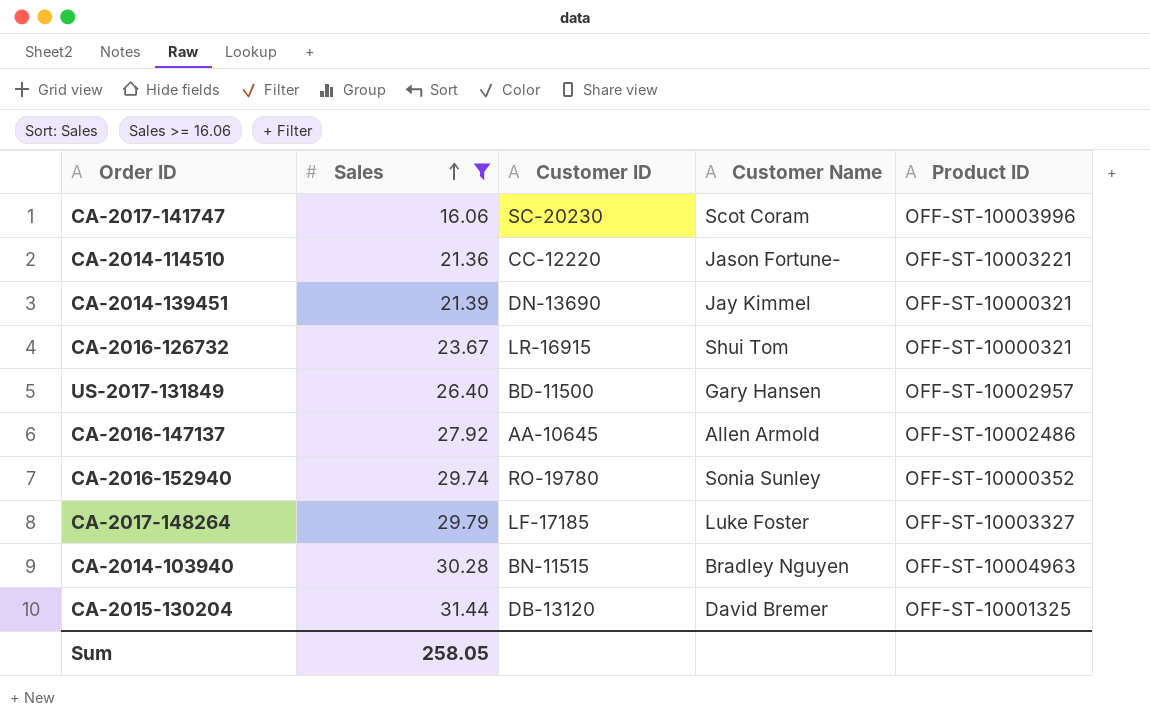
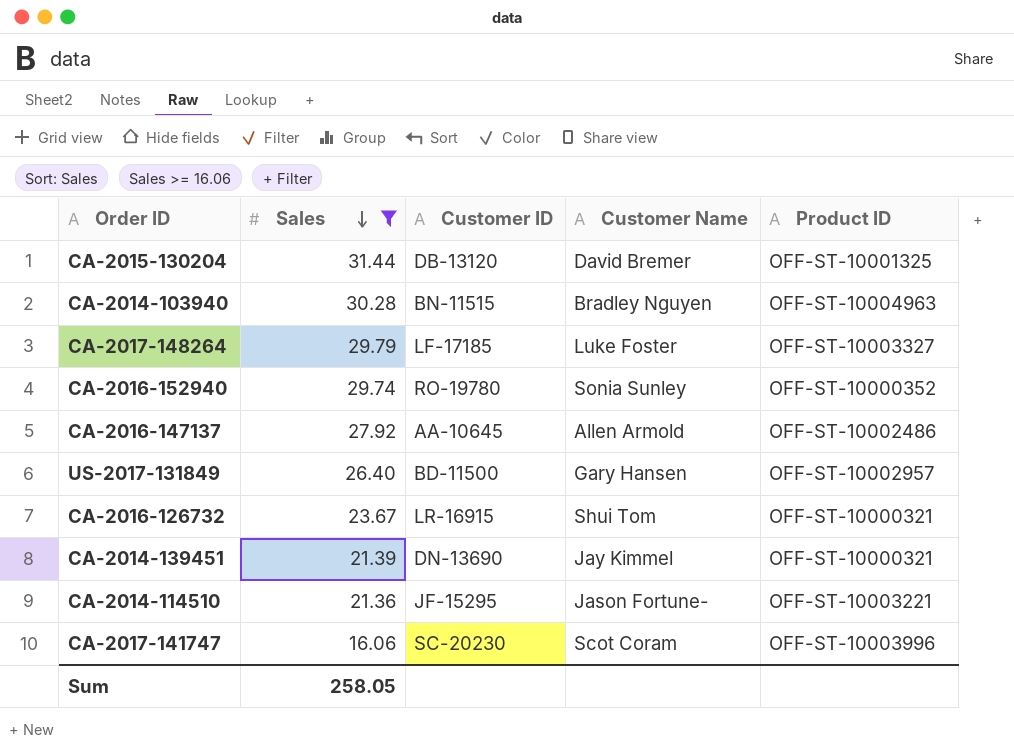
row order: Sales ascending -> Sales descending
CA-2014-114510 | Customer ID: CC-12220 -> JF-15295

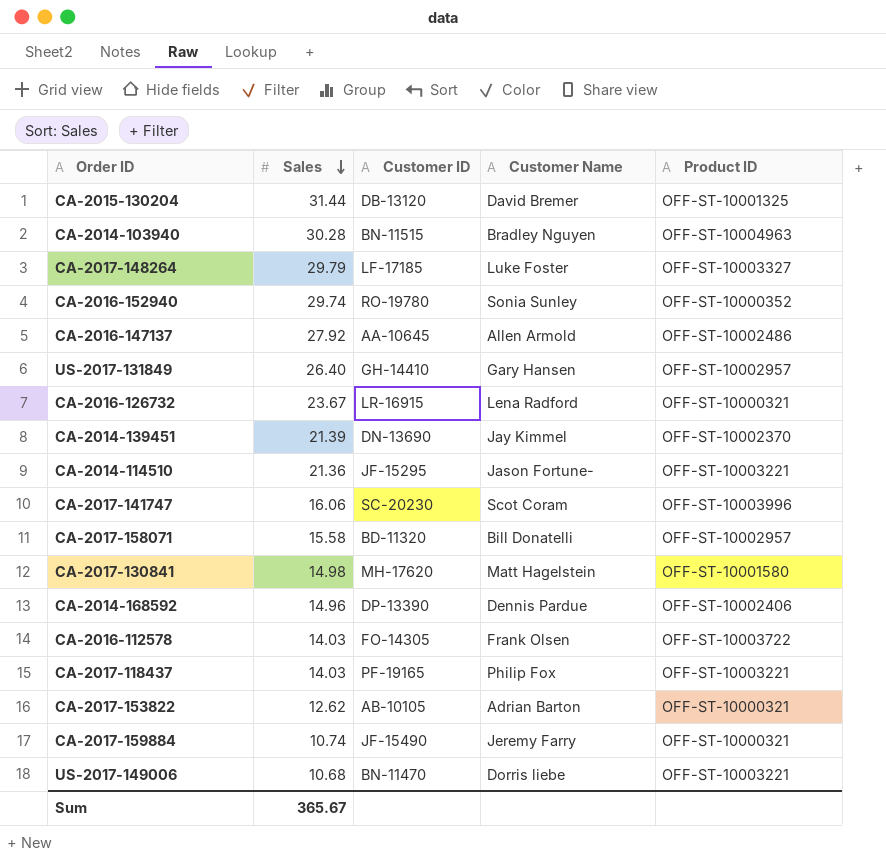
filter: Sales >= 16.06 -> none
US-2017-131849 | Customer ID: BD-11500 -> GH-14410
CA-2016-126732 | Customer Name: Shui Tom -> Lena Radford
CA-2014-139451 | Product ID: OFF-ST-10000321 -> OFF-ST-10002370
Sum | Sales: 258.05 -> 365.67

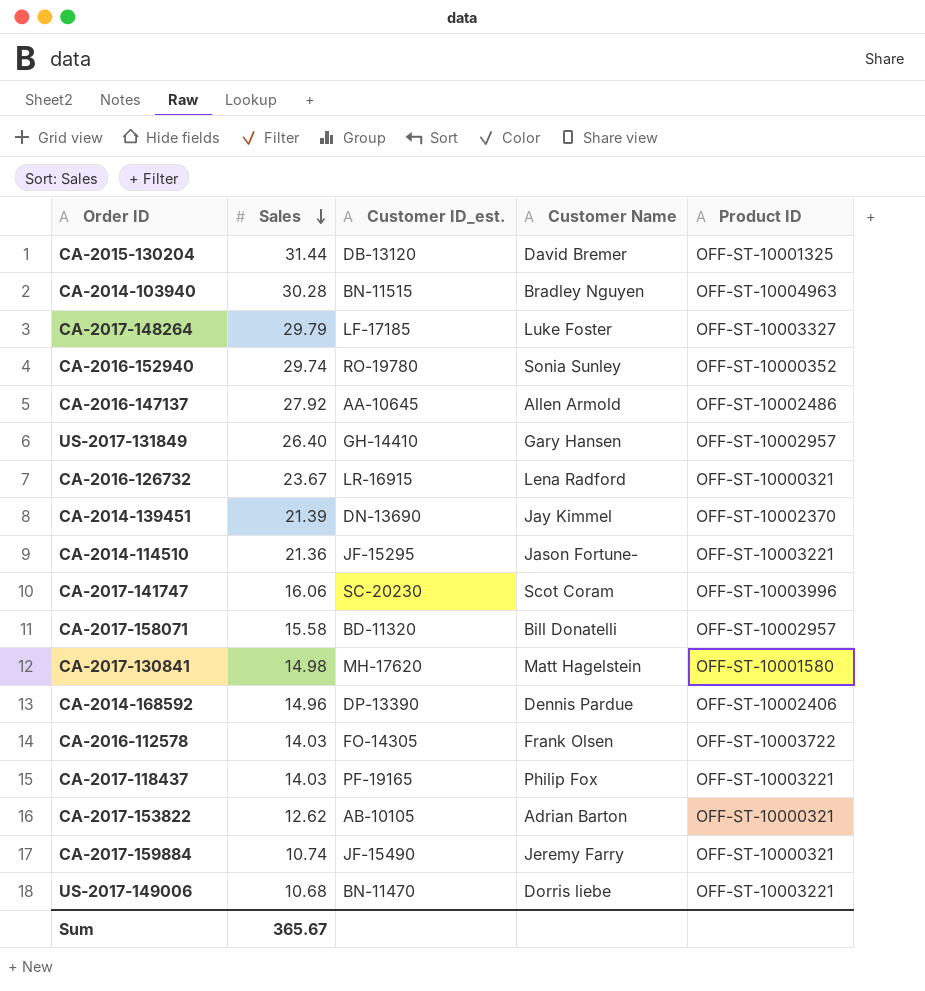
column name: Customer ID -> Customer ID_est.

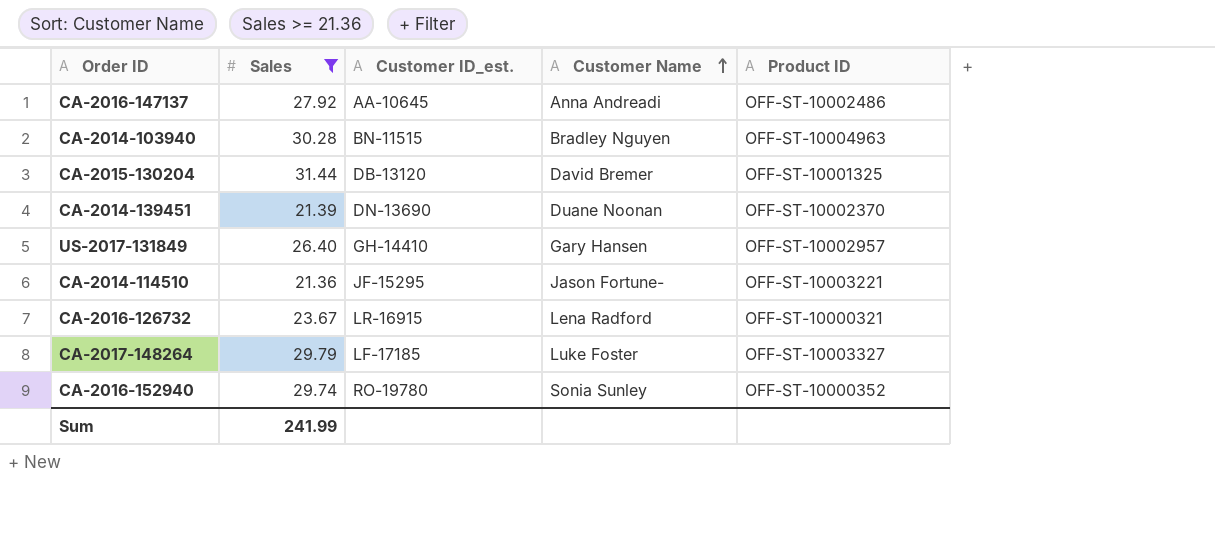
filter: none -> Sales >= 21.36
row order: Sales descending -> Customer Name ascending
CA-2016-147137 | Customer Name: Allen Armold -> Anna Andreadi
CA-2014-139451 | Customer Name: Jay Kimmel -> Duane Noonan
Sum | Sales: 365.67 -> 241.99

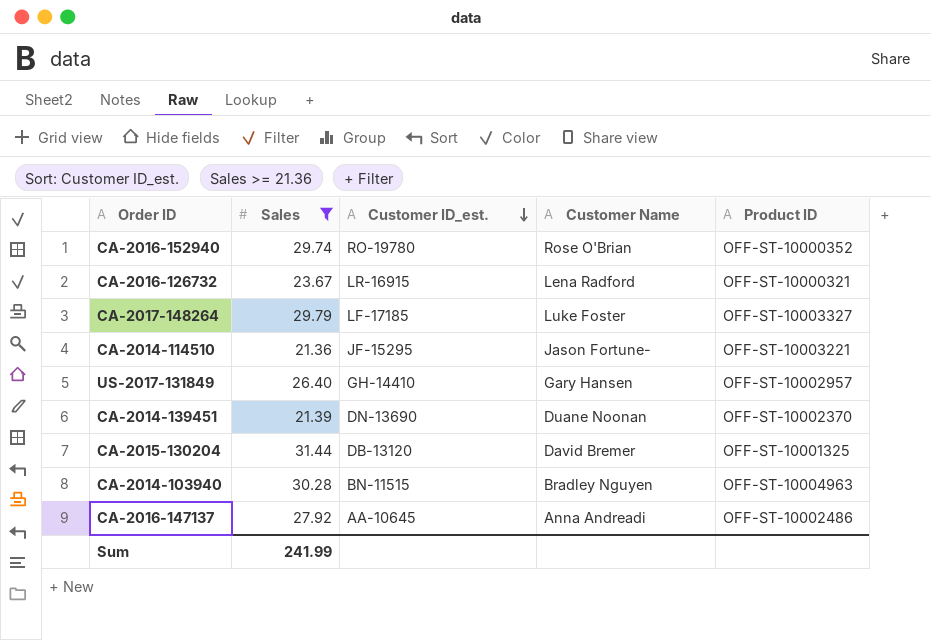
row order: Customer Name ascending -> Customer ID_est. descending
CA-2016-152940 | Customer Name: Sonia Sunley -> Rose O'Brian

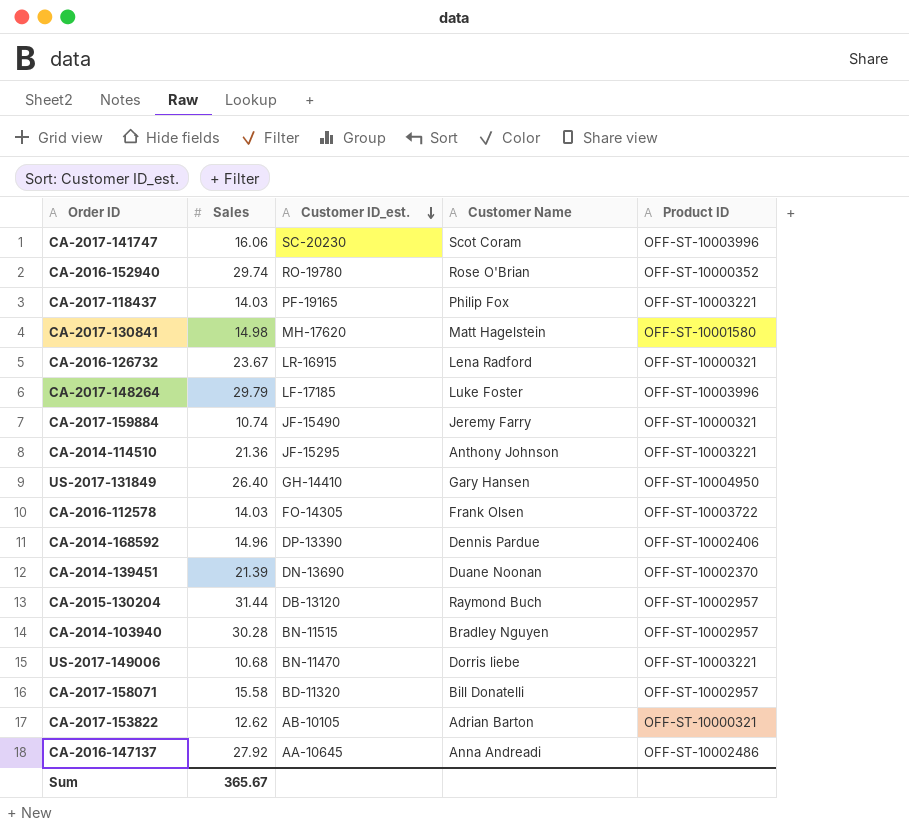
filter: Sales >= 21.36 -> none
CA-2017-148264 | Product ID: OFF-ST-10003327 -> OFF-ST-10003996
CA-2014-114510 | Customer Name: Jason Fortune- -> Anthony Johnson
US-2017-131849 | Product ID: OFF-ST-10002957 -> OFF-ST-10004950
CA-2015-130204 | Customer Name: David Bremer -> Raymond Buch
CA-2015-130204 | Product ID: OFF-ST-10001325 -> OFF-ST-10002957
CA-2014-103940 | Product ID: OFF-ST-10004963 -> OFF-ST-10002957
Sum | Sales: 241.99 -> 365.67

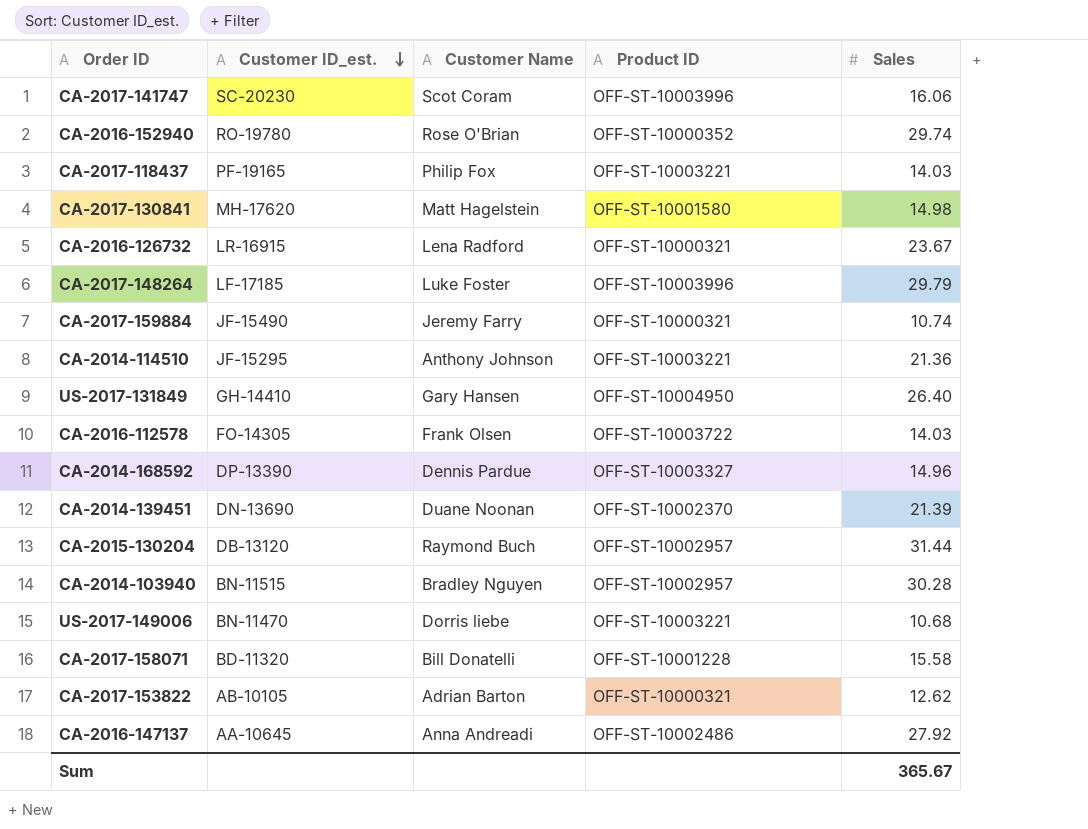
column Sales | position: 2 -> 5
CA-2014-168592 | Product ID: OFF-ST-10002406 -> OFF-ST-10003327
CA-2017-158071 | Product ID: OFF-ST-10002957 -> OFF-ST-10001228

